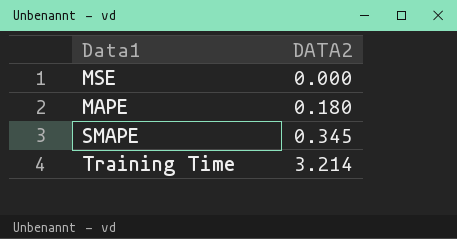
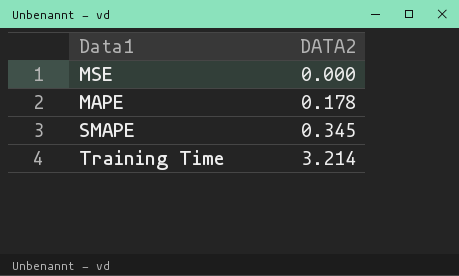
MAPE | DATA2: 0.180 -> 0.178

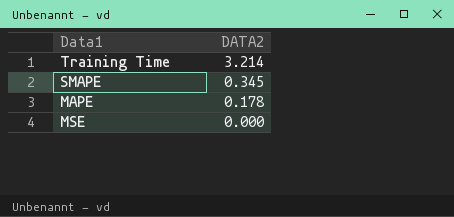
row order: DATA2 ascending -> DATA2 descending

